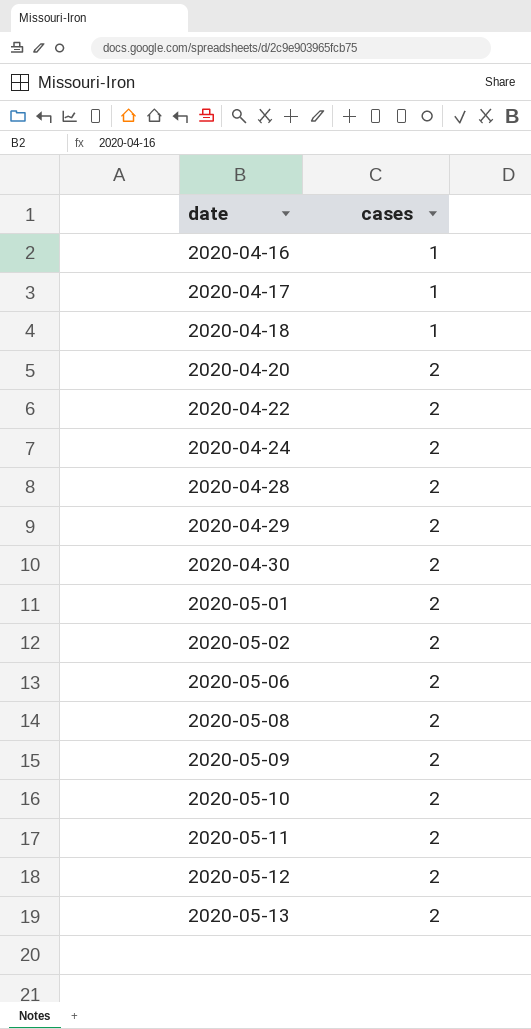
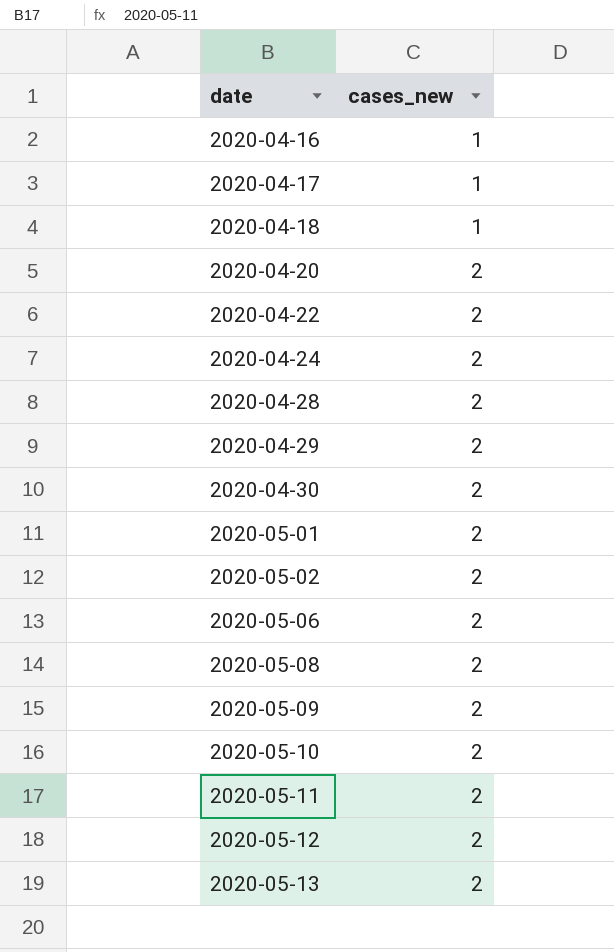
column name: cases -> cases_new

